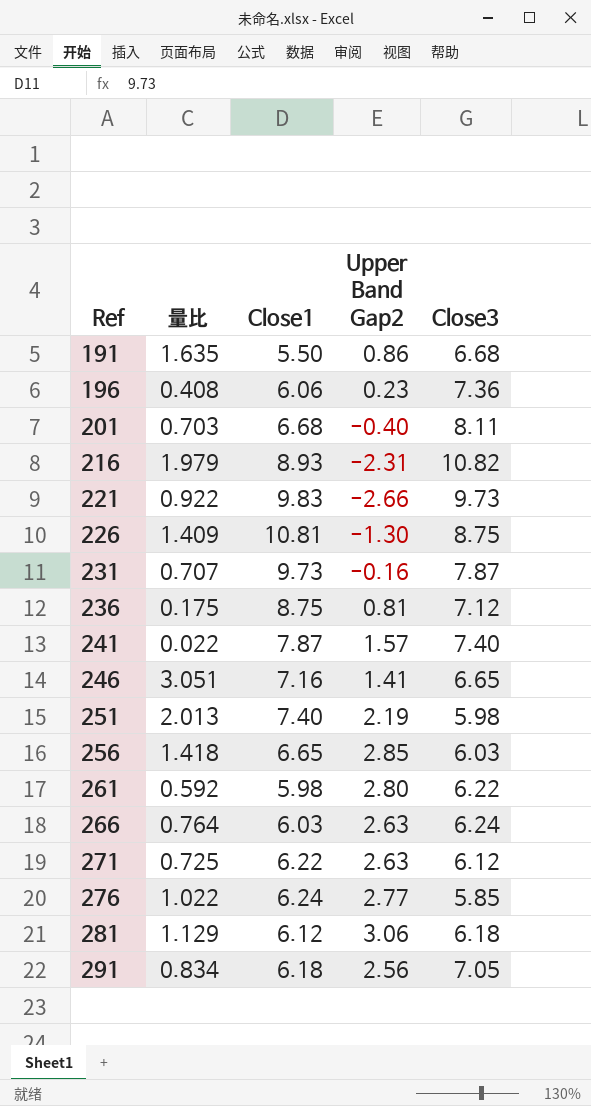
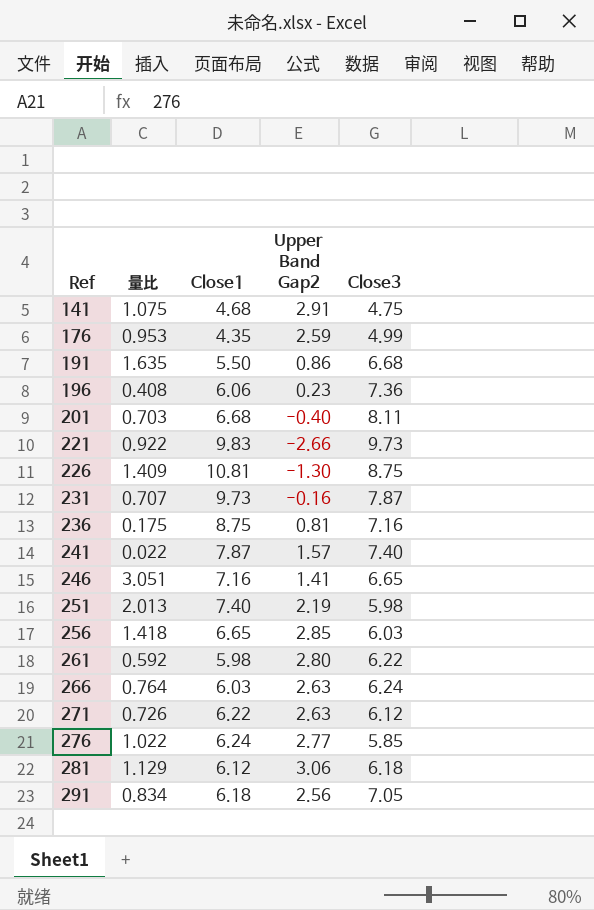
row 216: 1.979 | 8.93 | -2.31 | 10.82 -> none
row 141: none -> 1.075 | 4.68 | 2.91 | 4.75
row 176: none -> 0.953 | 4.35 | 2.59 | 4.99
236 | Close3: 7.12 -> 7.16
271 | 量比: 0.725 -> 0.726

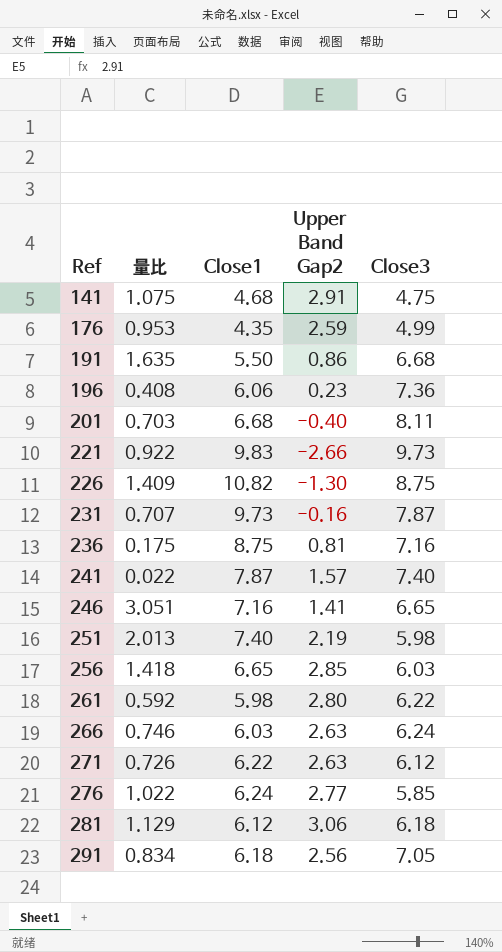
226 | Close1: 10.81 -> 10.82
266 | 量比: 0.764 -> 0.746

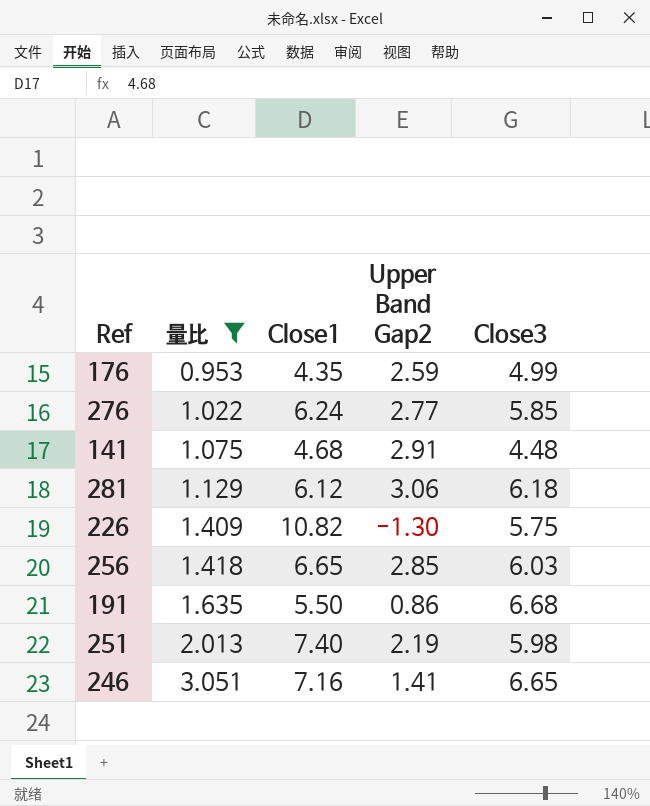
filter: none -> 量比 >= 0.953
row order: Ref ascending -> 量比 ascending
141 | Close3: 4.75 -> 4.48
226 | Close3: 8.75 -> 5.75

